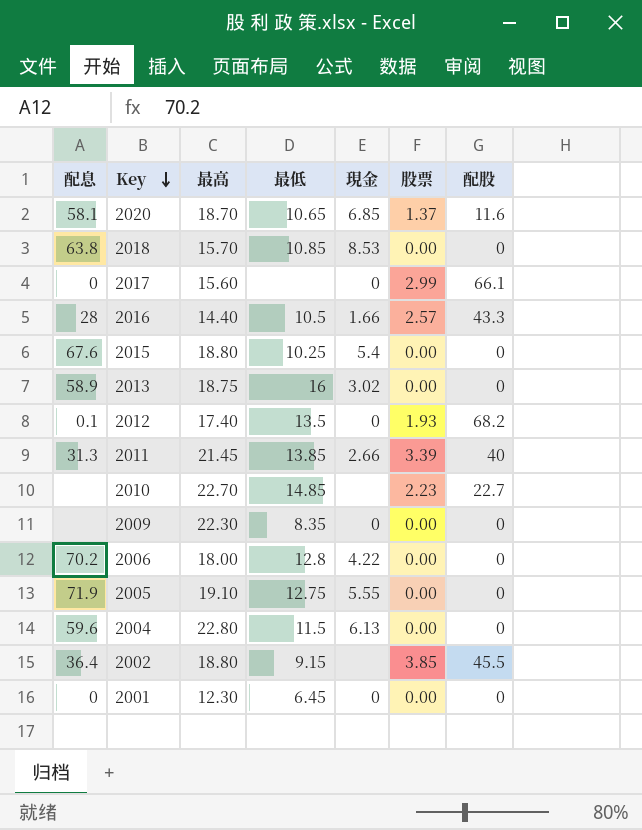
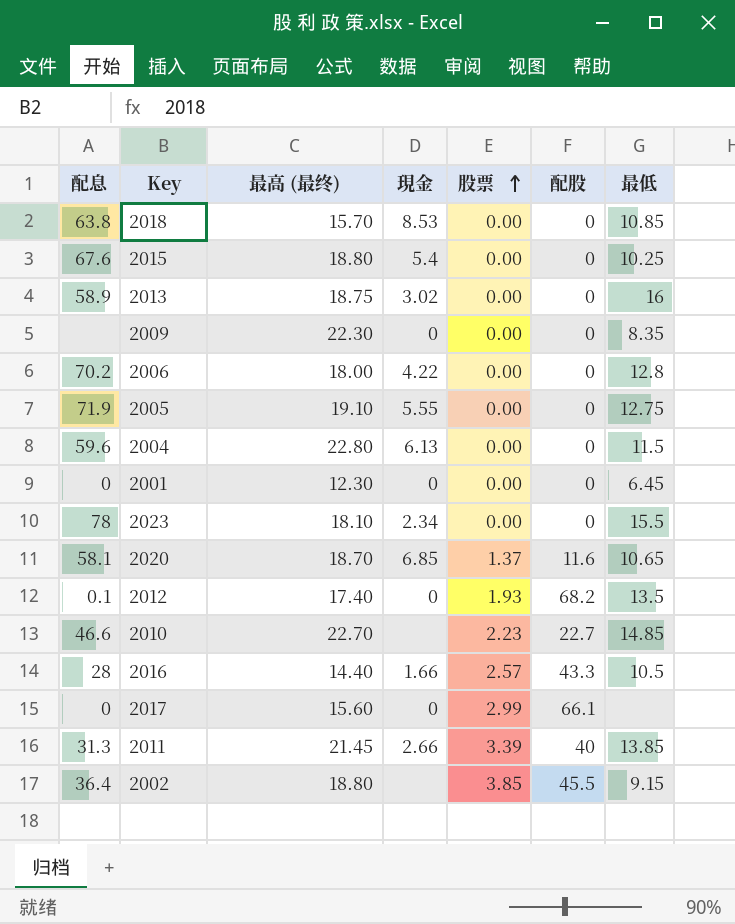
row order: Key descending -> 股票 ascending
column name: 最高 -> 最高 (最终)
column 最低 | position: 4 -> 7
row 2023: none -> 78 | 18.10 | 2.34 | 0.00 | 0 | 15.5
2010 | 配息: none -> 46.6

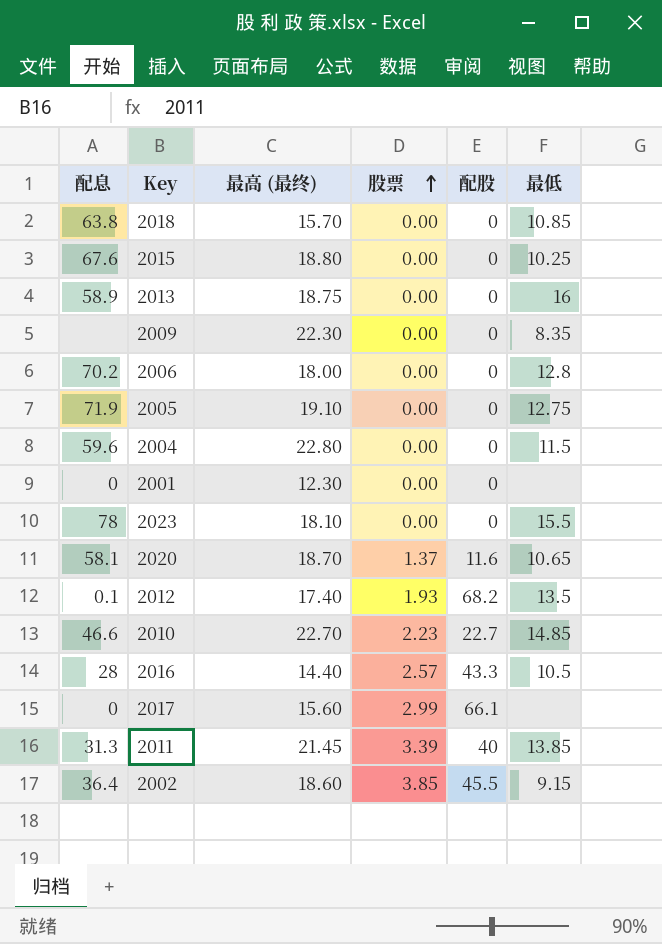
column 現金 | position: 4 -> none
2001 | 最低: 6.45 -> none
2002 | 最高 (最终): 18.80 -> 18.60

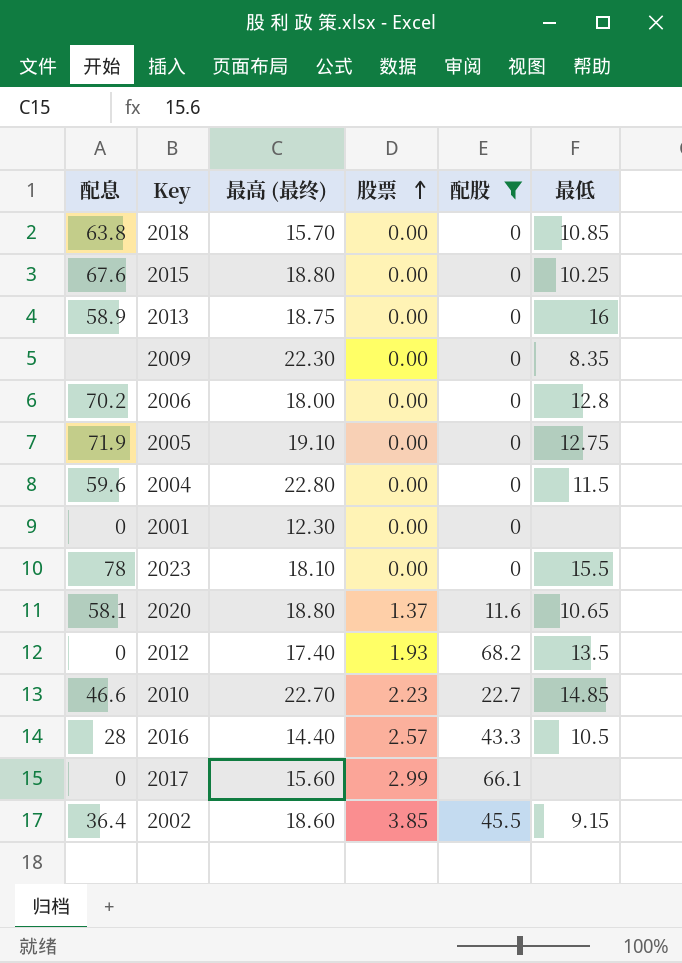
filter: none -> 配股 != 40
2020 | 最高 (最终): 18.70 -> 18.80
2012 | 配息: 0.1 -> 0

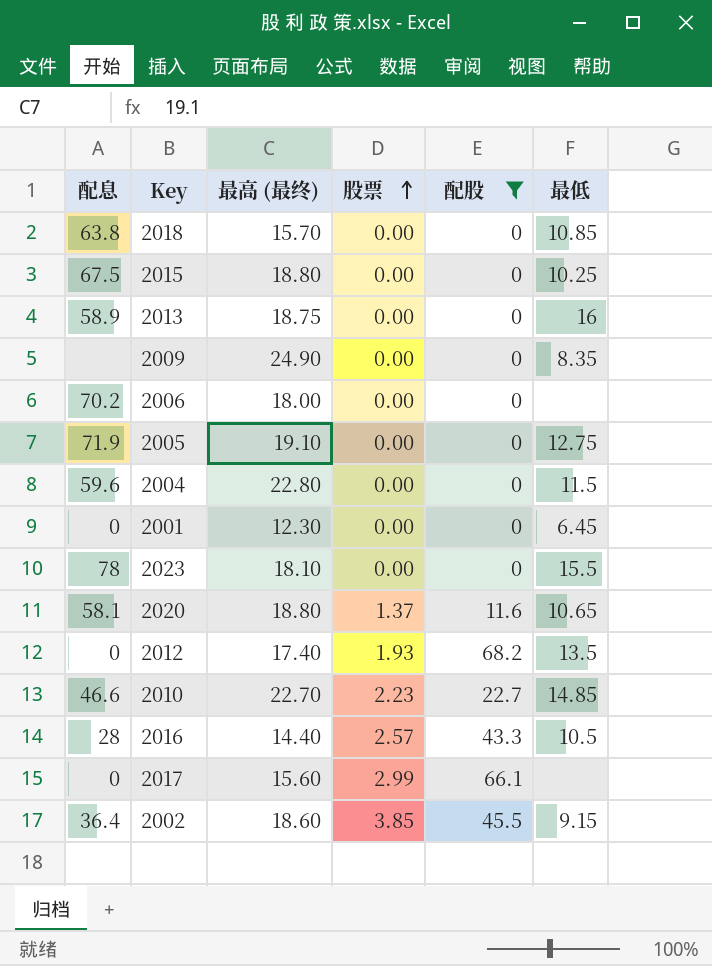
2015 | 配息: 67.6 -> 67.5
2009 | 最高 (最终): 22.30 -> 24.90
2006 | 最低: 12.8 -> none
2001 | 最低: none -> 6.45

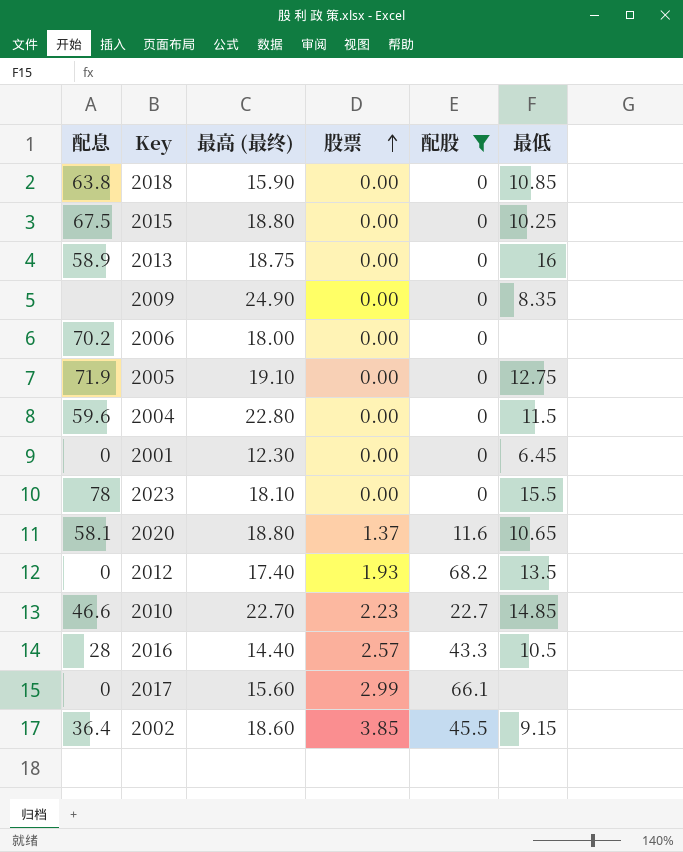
2018 | 最高 (最终): 15.70 -> 15.90

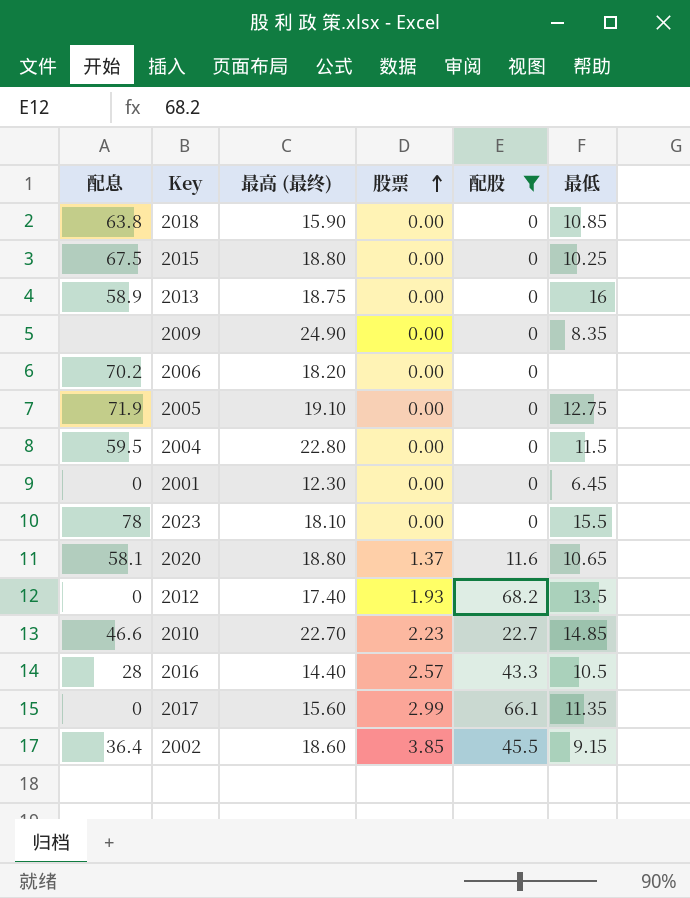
2006 | 最高 (最终): 18.00 -> 18.20
2004 | 配息: 59.6 -> 59.5
2017 | 最低: none -> 11.35

